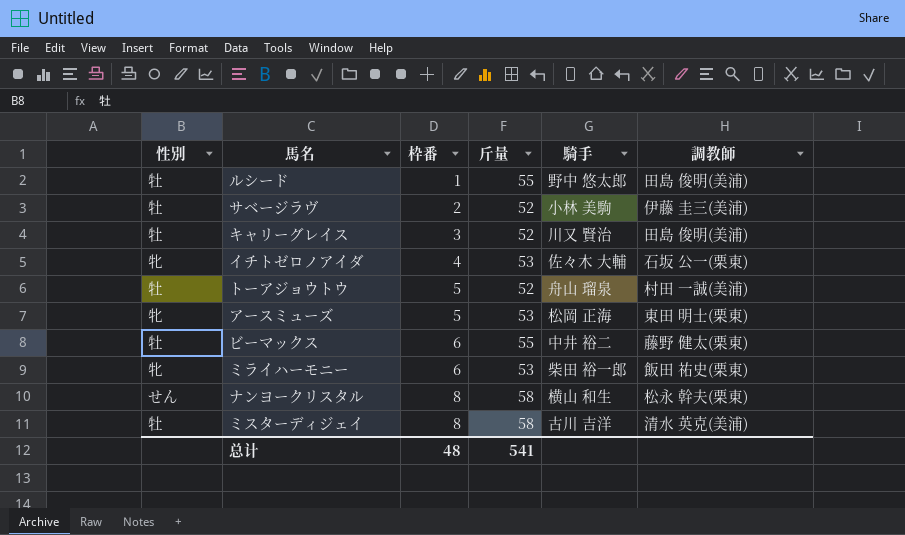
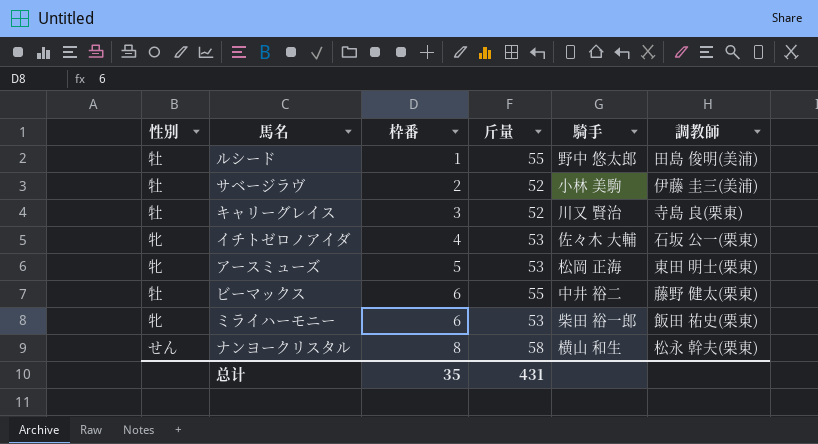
row トーアジョウトウ: 牡 | 5 | 52 | 舟山 瑠泉 | 村田 一誠(美浦) -> none
row ミスターディジェイ: 牡 | 8 | 58 | 古川 吉洋 | 清水 英克(美浦) -> none
キャリーグレイス | 調教師: 田島 俊明(美浦) -> 寺島 良(栗東)
总计 | 枠番: 48 -> 35
总计 | 斤量: 541 -> 431

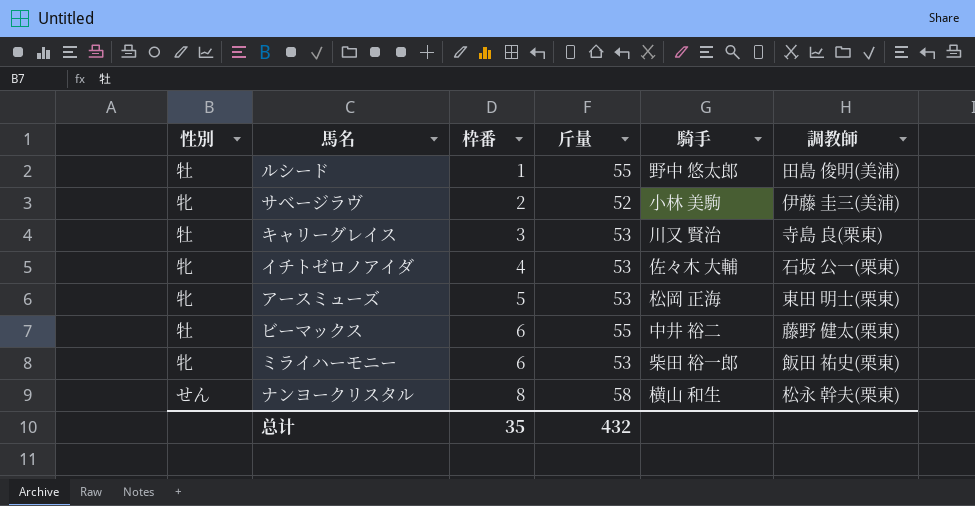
サベージラヴ | 性別: 牡 -> 牝
キャリーグレイス | 斤量: 52 -> 53
总计 | 斤量: 431 -> 432

